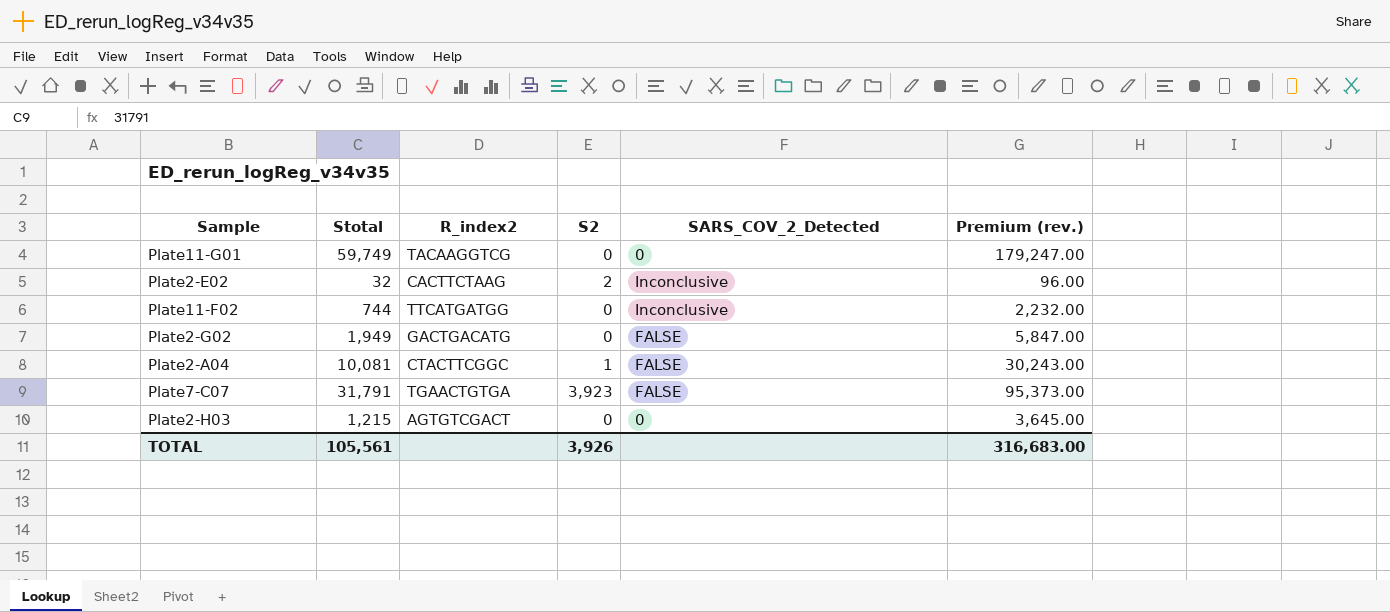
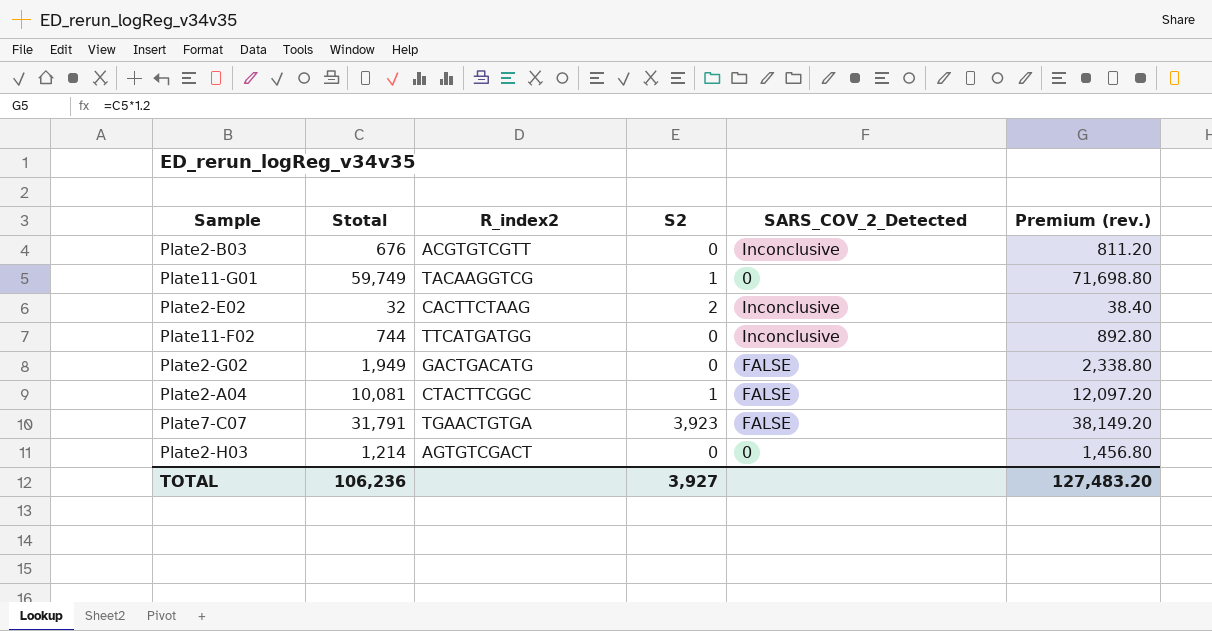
column Premium (rev.) | formula: [Stotal] * 3 -> [Stotal] * 1.2
row Plate2-B03: none -> 676 | ACGTGTCGTT | 0 | Inconclusive | 811.20
Plate11-G01 | S2: 0 -> 1
Plate2-H03 | Stotal: 1,215 -> 1,214
TOTAL | Stotal: 105,561 -> 106,236
TOTAL | S2: 3,926 -> 3,927
TOTAL | Premium (rev.): 316,683.00 -> 127,483.20

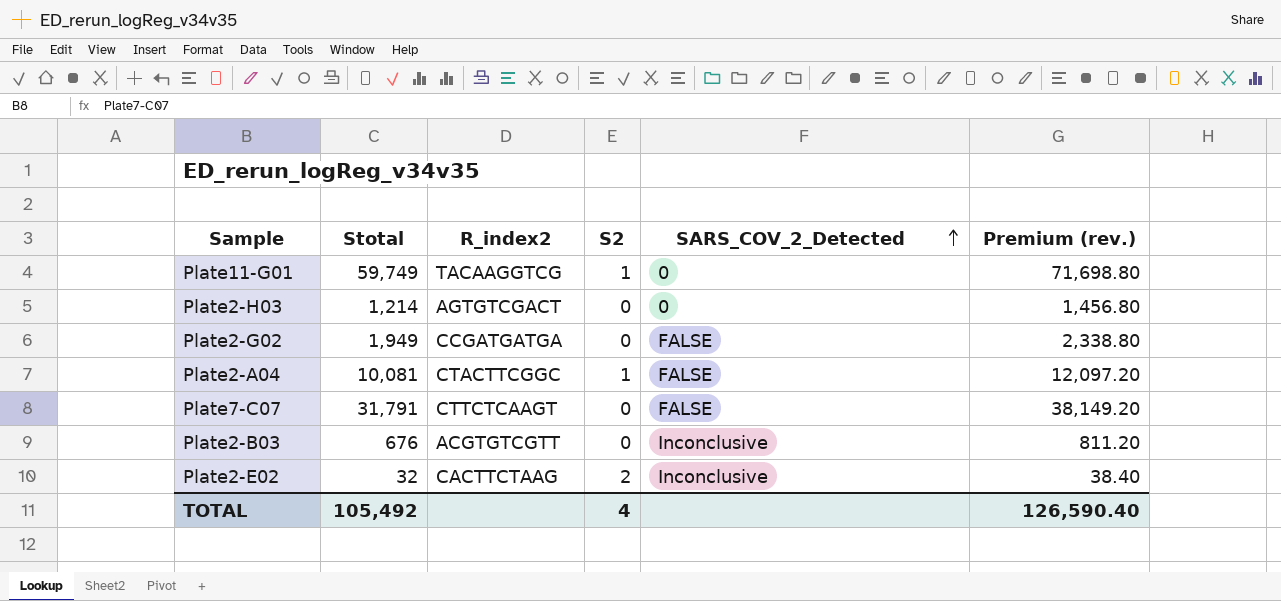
row order: none -> SARS_COV_2_Detected ascending
row Plate11-F02: 744 | TTCATGATGG | 0 | Inconclusive | 892.80 -> none
Plate2-G02 | R_index2: GACTGACATG -> CCGATGATGA
Plate7-C07 | R_index2: TGAACTGTGA -> CTTCTCAAGT
Plate7-C07 | S2: 3,923 -> 0
TOTAL | Stotal: 106,236 -> 105,492
TOTAL | S2: 3,927 -> 4
TOTAL | Premium (rev.): 127,483.20 -> 126,590.40

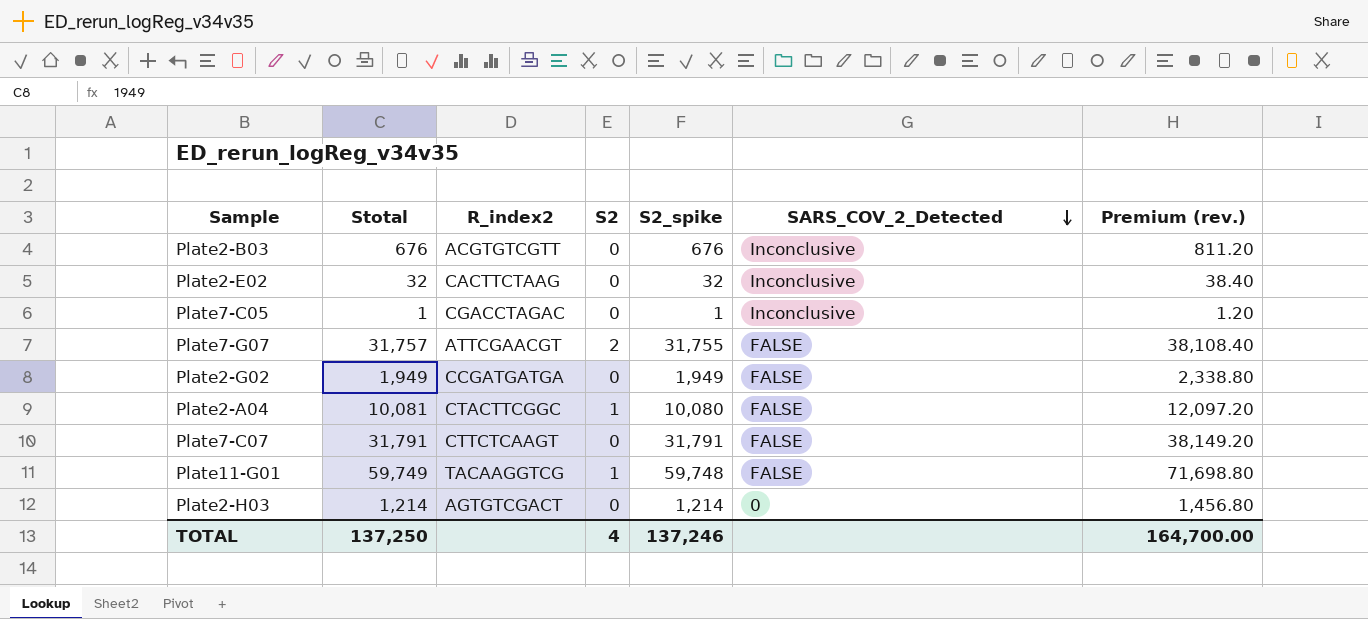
row order: SARS_COV_2_Detected ascending -> SARS_COV_2_Detected descending
column S2_spike | formula: none -> [Stotal] - [S2]
Plate2-E02 | S2: 2 -> 0
row Plate7-C05: none -> 1 | CGACCTAGAC | 0 | 1 | Inconclusive | 1.20
row Plate7-G07: none -> 31,757 | ATTCGAACGT | 2 | 31,755 | FALSE | 38,108.40
Plate11-G01 | SARS_COV_2_Detected: 0 -> FALSE
TOTAL | Stotal: 105,492 -> 137,250
TOTAL | Premium (rev.): 126,590.40 -> 164,700.00

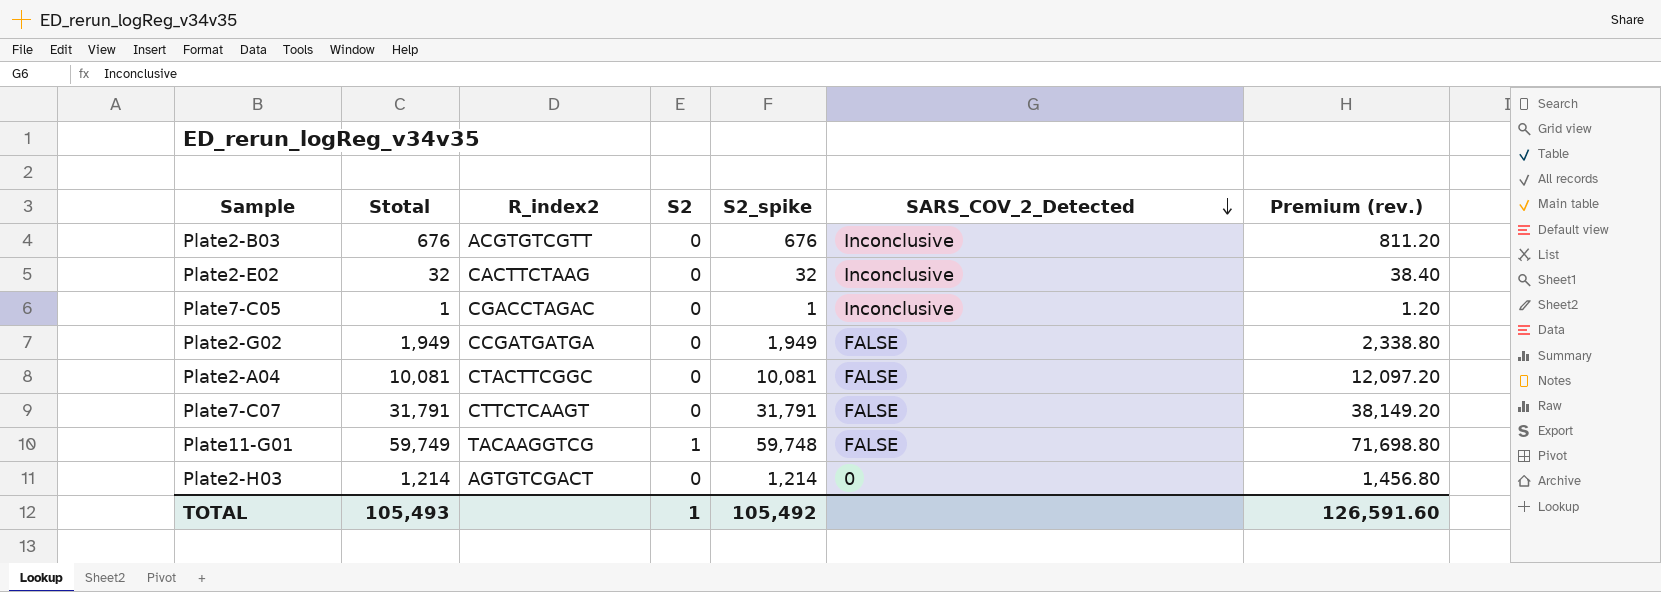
row Plate7-G07: 31,757 | ATTCGAACGT | 2 | 31,755 | FALSE | 38,108.40 -> none
Plate2-A04 | S2: 1 -> 0
Plate2-A04 | S2_spike: 10,080 -> 10,081
TOTAL | Stotal: 137,250 -> 105,493
TOTAL | S2: 4 -> 1
TOTAL | S2_spike: 137,246 -> 105,492
TOTAL | Premium (rev.): 164,700.00 -> 126,591.60

